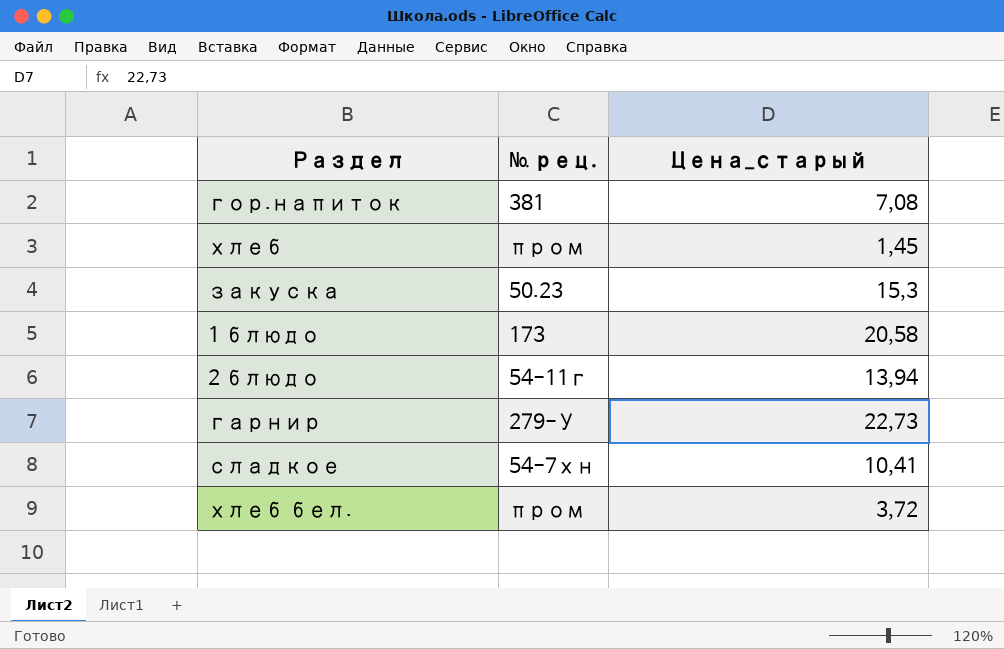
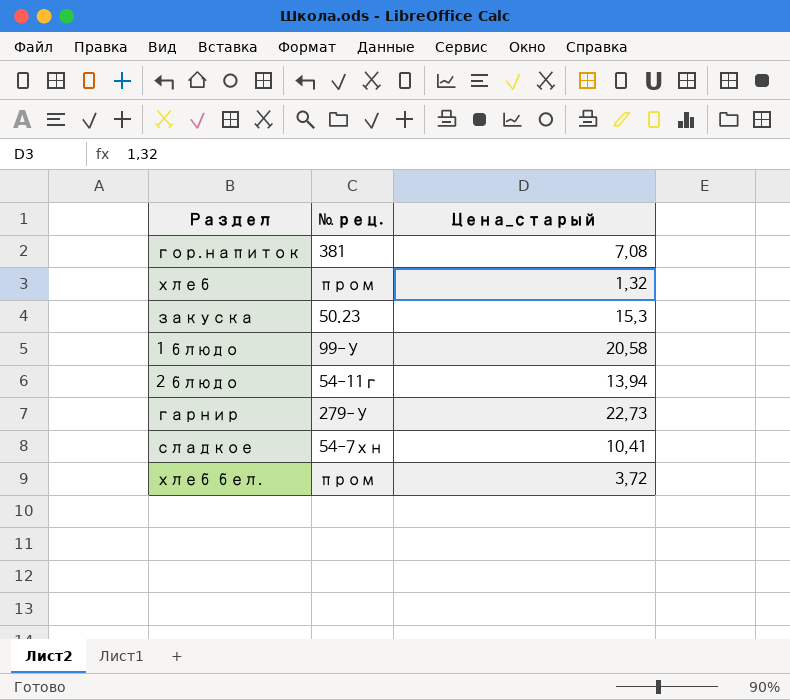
хлеб | Цена_старый: 1,45 -> 1,32
1 блюдо | № рец.: 173 -> 99-У

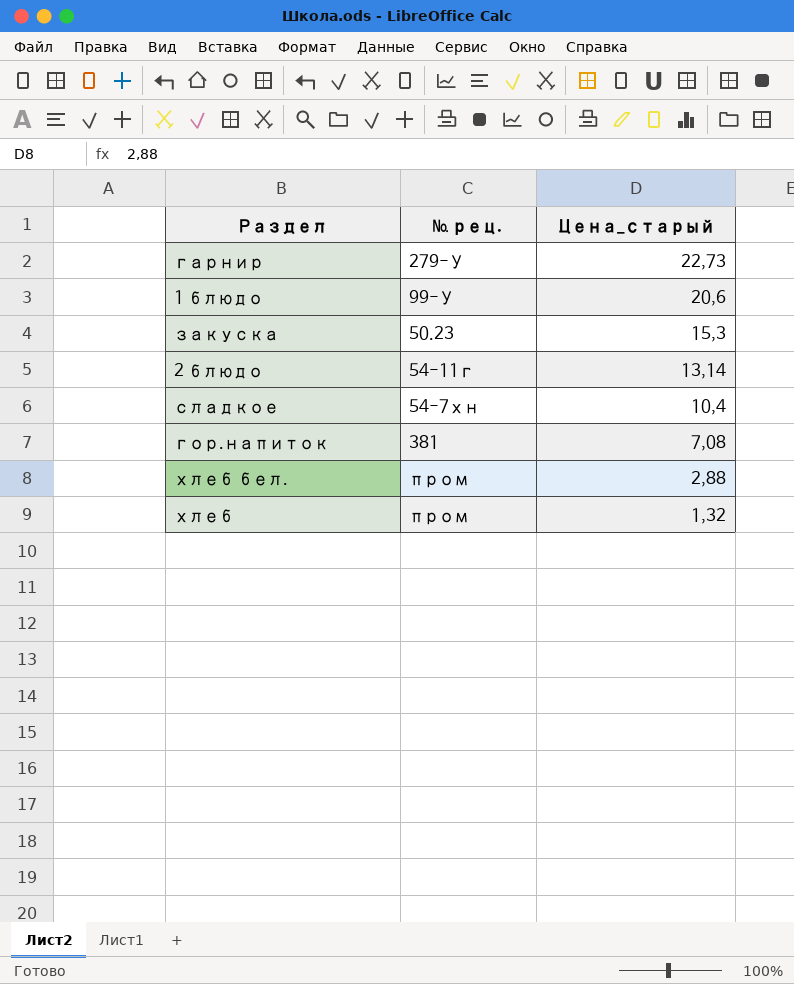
row order: none -> Цена_старый descending
1 блюдо | Цена_старый: 20,58 -> 20,6
2 блюдо | Цена_старый: 13,94 -> 13,14
сладкое | Цена_старый: 10,41 -> 10,4
хлеб бел. | Цена_старый: 3,72 -> 2,88

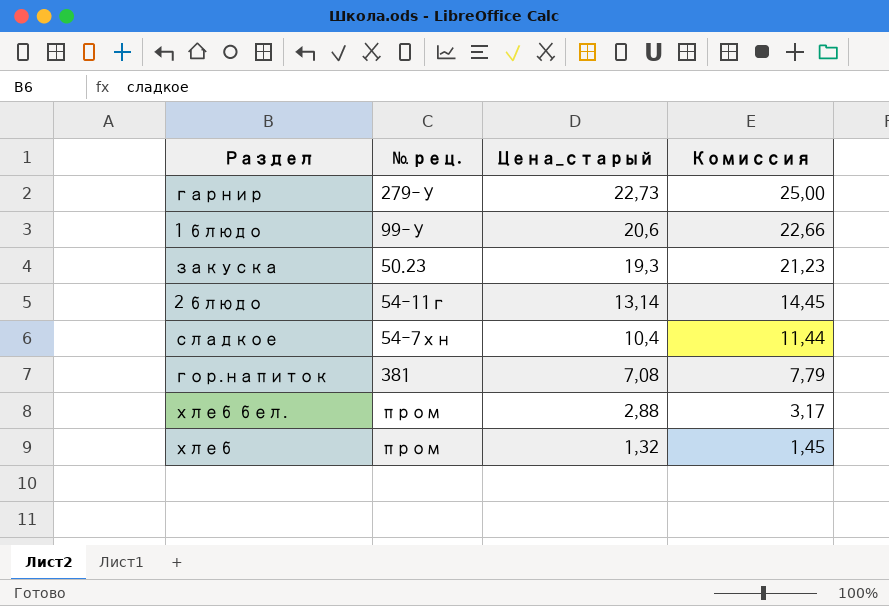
column Комиссия | formula: none -> [Цена_старый] * 1,1
закуска | Цена_старый: 15,3 -> 19,3

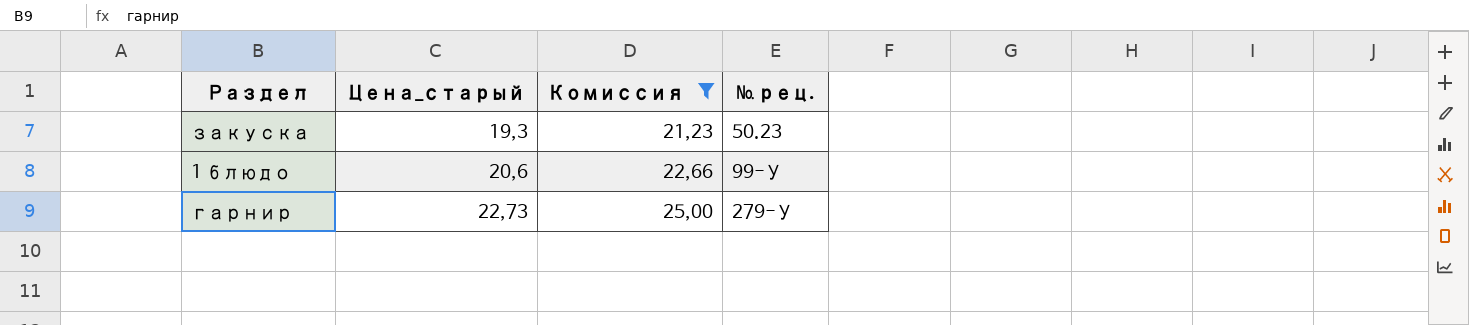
filter: none -> Комиссия >= 21,23
row order: Цена_старый descending -> Цена_старый ascending
column № рец. | position: 2 -> 4

